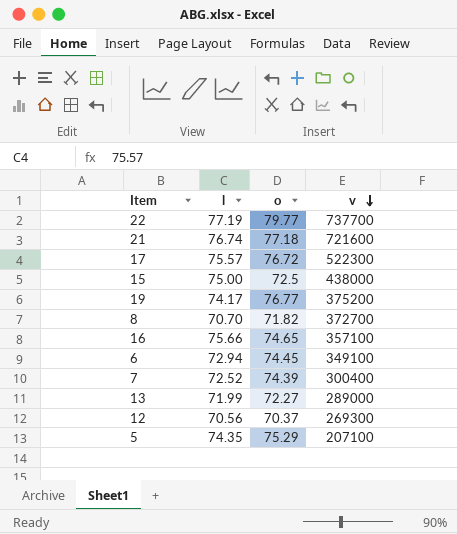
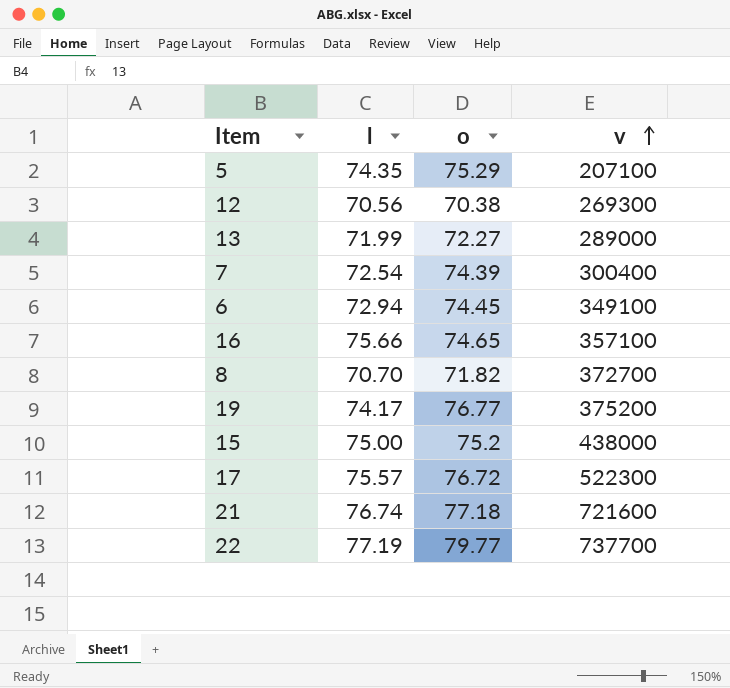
row order: v descending -> v ascending
12 | o: 70.37 -> 70.38
7 | l: 72.52 -> 72.54
15 | o: 72.5 -> 75.2

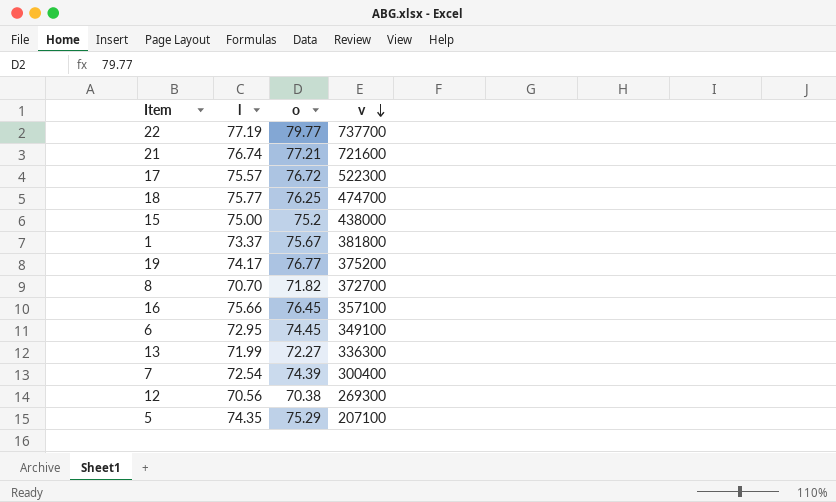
row order: v ascending -> v descending
21 | o: 77.18 -> 77.21
row 18: none -> 75.77 | 76.25 | 474700
row 1: none -> 73.37 | 75.67 | 381800
16 | o: 74.65 -> 76.45
6 | l: 72.94 -> 72.95
13 | v: 289000 -> 336300

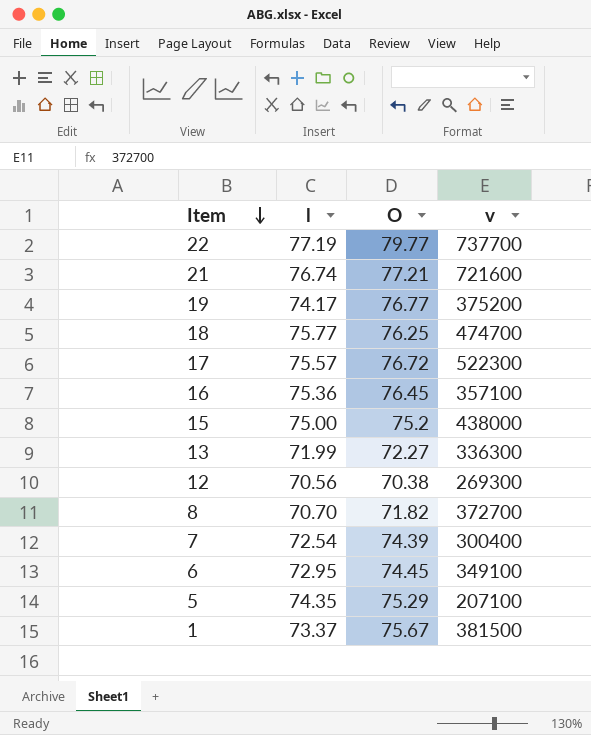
row order: v descending -> Item descending
column name: o -> O
16 | l: 75.66 -> 75.36
1 | v: 381800 -> 381500

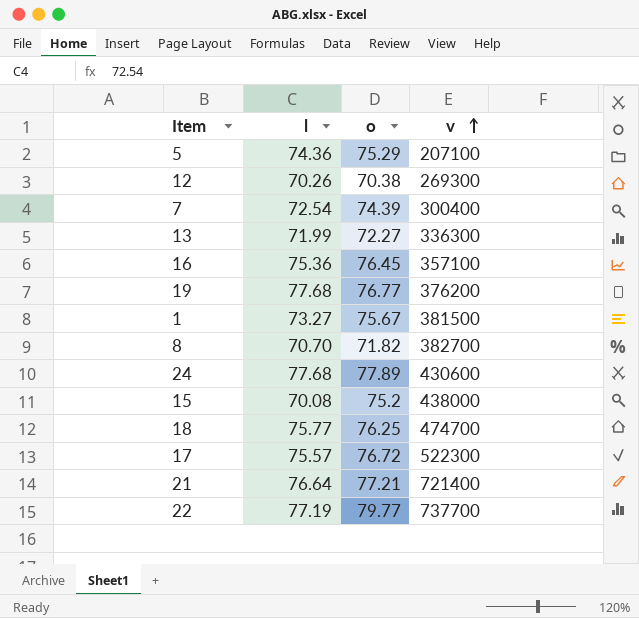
row order: Item descending -> v ascending
column name: O -> o
row 6: 72.95 | 74.45 | 349100 -> none
5 | l: 74.35 -> 74.36
12 | l: 70.56 -> 70.26
19 | l: 74.17 -> 77.68
19 | v: 375200 -> 376200
1 | l: 73.37 -> 73.27
8 | v: 372700 -> 382700
row 24: none -> 77.68 | 77.89 | 430600
15 | l: 75.00 -> 70.08
21 | l: 76.74 -> 76.64
21 | v: 721600 -> 721400

